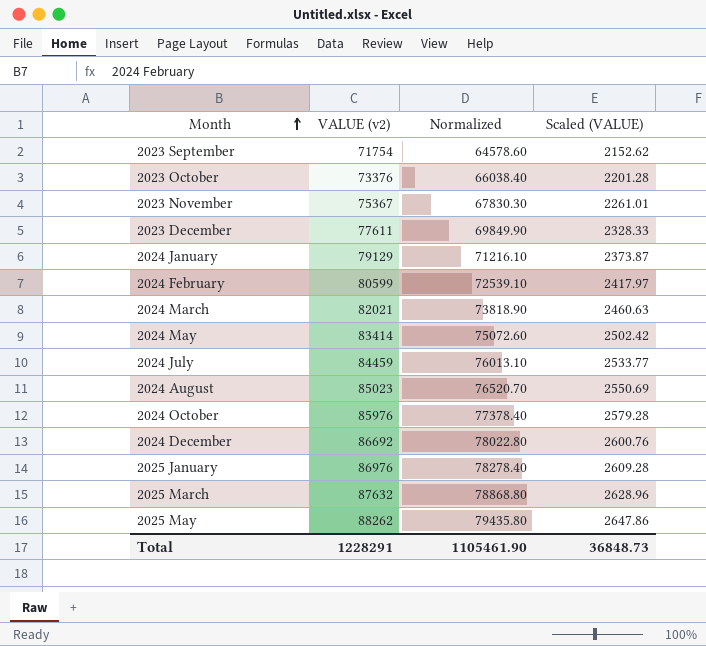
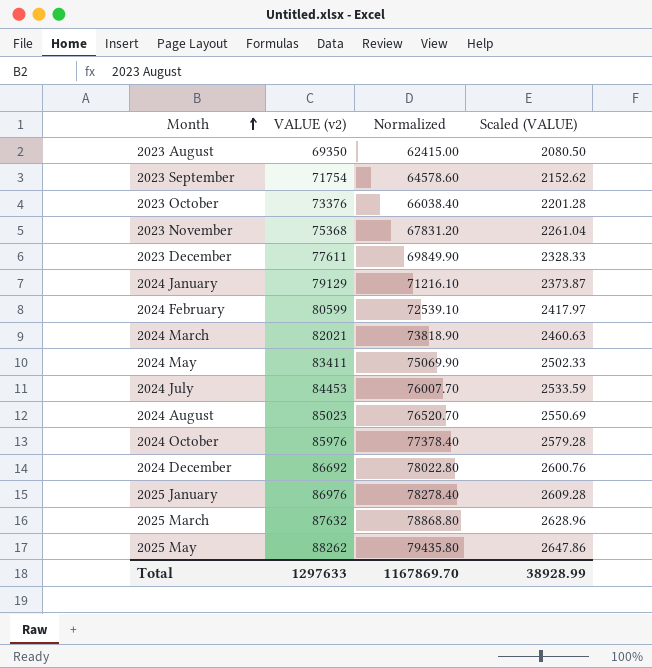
row 2023 August: none -> 69350 | 62415.00 | 2080.50
2023 November | VALUE (v2): 75367 -> 75368
2023 November | Normalized: 67830.30 -> 67831.20
2023 November | Scaled (VALUE): 2261.01 -> 2261.04
2024 May | VALUE (v2): 83414 -> 83411
2024 May | Normalized: 75072.60 -> 75069.90
2024 May | Scaled (VALUE): 2502.42 -> 2502.33
2024 July | VALUE (v2): 84459 -> 84453
2024 July | Normalized: 76013.10 -> 76007.70
2024 July | Scaled (VALUE): 2533.77 -> 2533.59
Total | VALUE (v2): 1228291 -> 1297633
Total | Normalized: 1105461.90 -> 1167869.70
Total | Scaled (VALUE): 36848.73 -> 38928.99

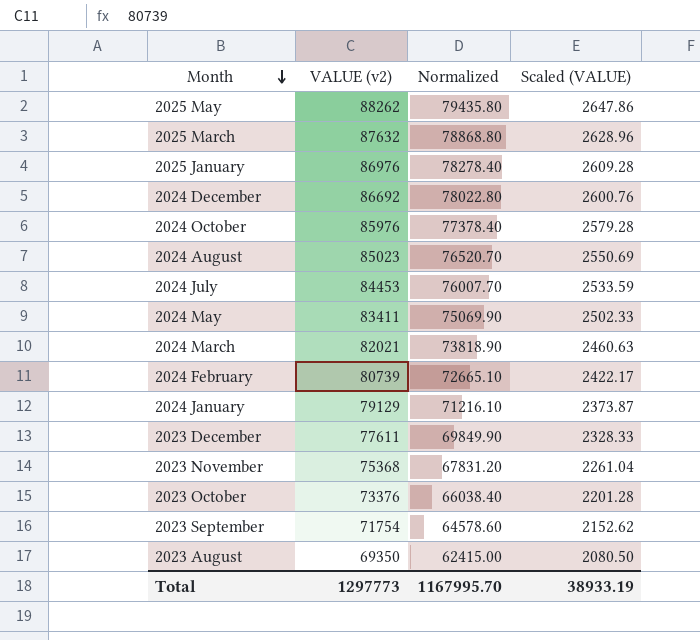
row order: Month ascending -> Month descending
2024 February | VALUE (v2): 80599 -> 80739
2024 February | Normalized: 72539.10 -> 72665.10
2024 February | Scaled (VALUE): 2417.97 -> 2422.17
Total | VALUE (v2): 1297633 -> 1297773
Total | Normalized: 1167869.70 -> 1167995.70
Total | Scaled (VALUE): 38928.99 -> 38933.19

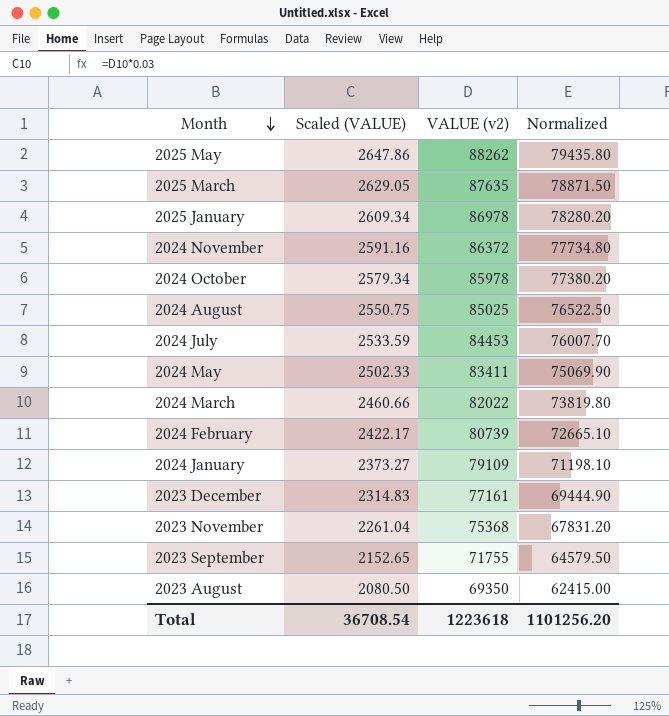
column Scaled (VALUE) | position: 4 -> 2
row 2024 December: 86692 | 78022.80 | 2600.76 -> none
row 2023 October: 73376 | 66038.40 | 2201.28 -> none
2025 March | Scaled (VALUE): 2628.96 -> 2629.05
2025 March | VALUE (v2): 87632 -> 87635
2025 March | Normalized: 78868.80 -> 78871.50
2025 January | Scaled (VALUE): 2609.28 -> 2609.34
2025 January | VALUE (v2): 86976 -> 86978
2025 January | Normalized: 78278.40 -> 78280.20
row 2024 November: none -> 2591.16 | 86372 | 77734.80
2024 October | Scaled (VALUE): 2579.28 -> 2579.34
2024 October | VALUE (v2): 85976 -> 85978
2024 October | Normalized: 77378.40 -> 77380.20
2024 August | Scaled (VALUE): 2550.69 -> 2550.75
2024 August | VALUE (v2): 85023 -> 85025
2024 August | Normalized: 76520.70 -> 76522.50
2024 March | Scaled (VALUE): 2460.63 -> 2460.66
2024 March | VALUE (v2): 82021 -> 82022
2024 March | Normalized: 73818.90 -> 73819.80
2024 January | Scaled (VALUE): 2373.87 -> 2373.27
2024 January | VALUE (v2): 79129 -> 79109
2024 January | Normalized: 71216.10 -> 71198.10
2023 December | Scaled (VALUE): 2328.33 -> 2314.83
2023 December | VALUE (v2): 77611 -> 77161
2023 December | Normalized: 69849.90 -> 69444.90
2023 September | Scaled (VALUE): 2152.62 -> 2152.65
2023 September | VALUE (v2): 71754 -> 71755
2023 September | Normalized: 64578.60 -> 64579.50
Total | Scaled (VALUE): 38933.19 -> 36708.54
Total | VALUE (v2): 1297773 -> 1223618
Total | Normalized: 1167995.70 -> 1101256.20

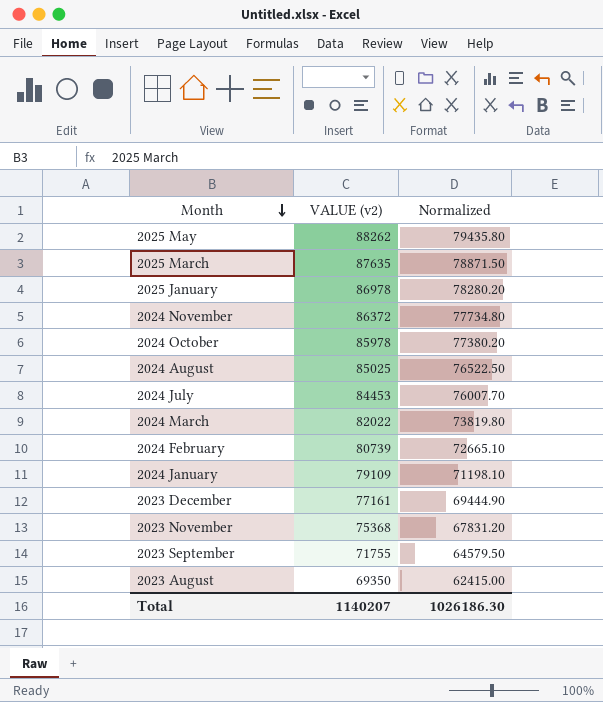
column Scaled (VALUE) | formula: [VALUE (v2)] * 0.03 -> none
row 2024 May: 2502.33 | 83411 | 75069.90 -> none
Total | VALUE (v2): 1223618 -> 1140207
Total | Normalized: 1101256.20 -> 1026186.30

